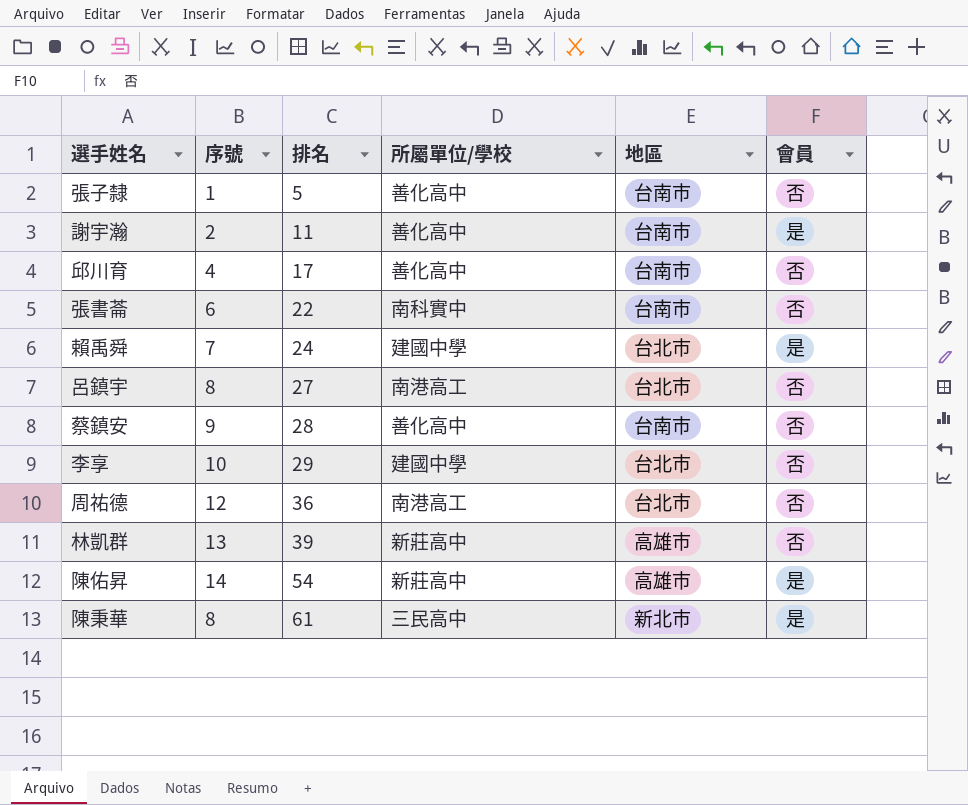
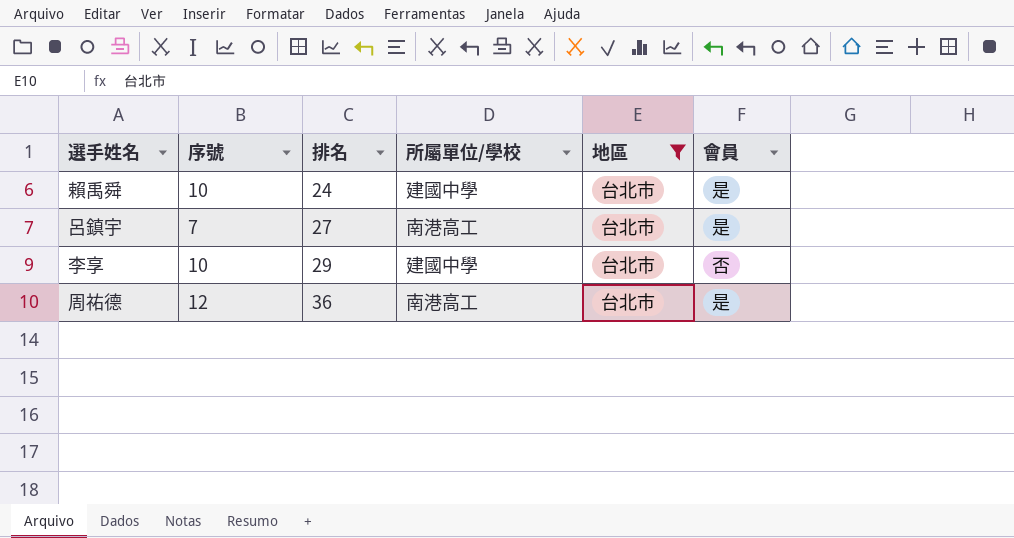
filter: none -> 地區 = 台北市
賴禹舜 | 序號: 7 -> 10
呂鎮宇 | 序號: 8 -> 7
呂鎮宇 | 會員: 否 -> 是
周祐德 | 會員: 否 -> 是

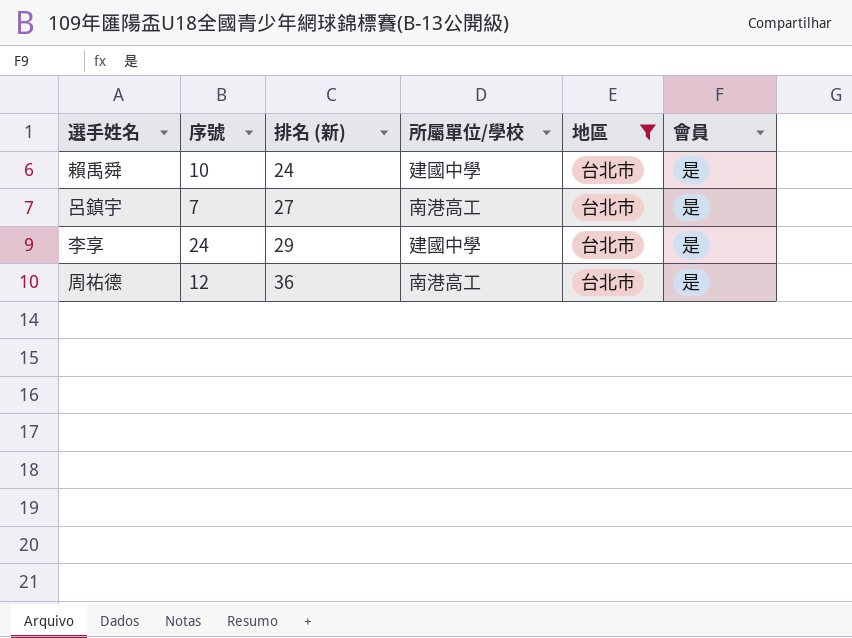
column name: 排名 -> 排名 (新)
李享 | 序號: 10 -> 24
李享 | 會員: 否 -> 是

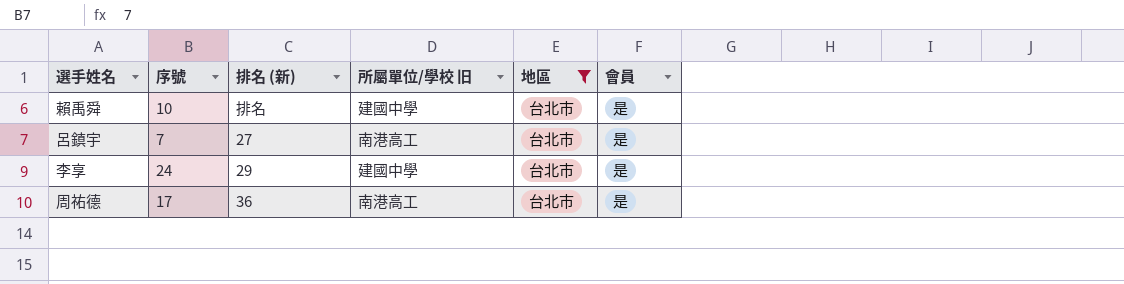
column name: 所屬單位/學校 -> 所屬單位/學校 旧
賴禹舜 | 排名 (新): 24 -> 排名
周祐德 | 序號: 12 -> 17

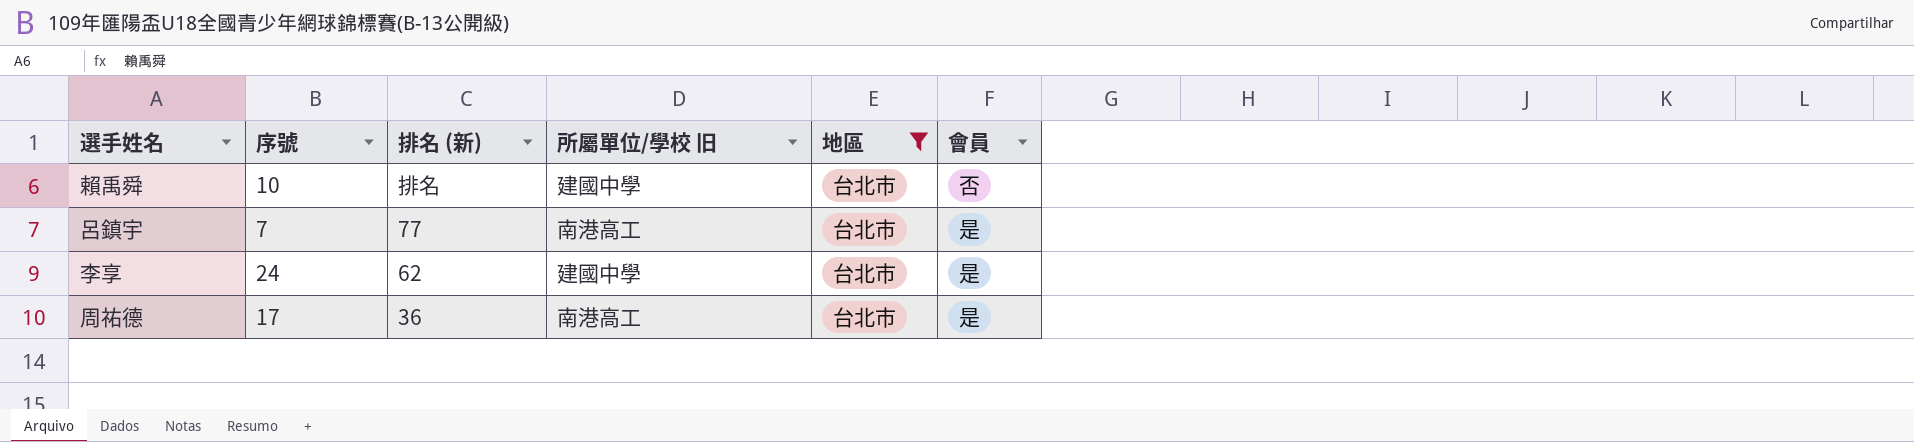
賴禹舜 | 會員: 是 -> 否
呂鎮宇 | 排名 (新): 27 -> 77
李享 | 排名 (新): 29 -> 62

